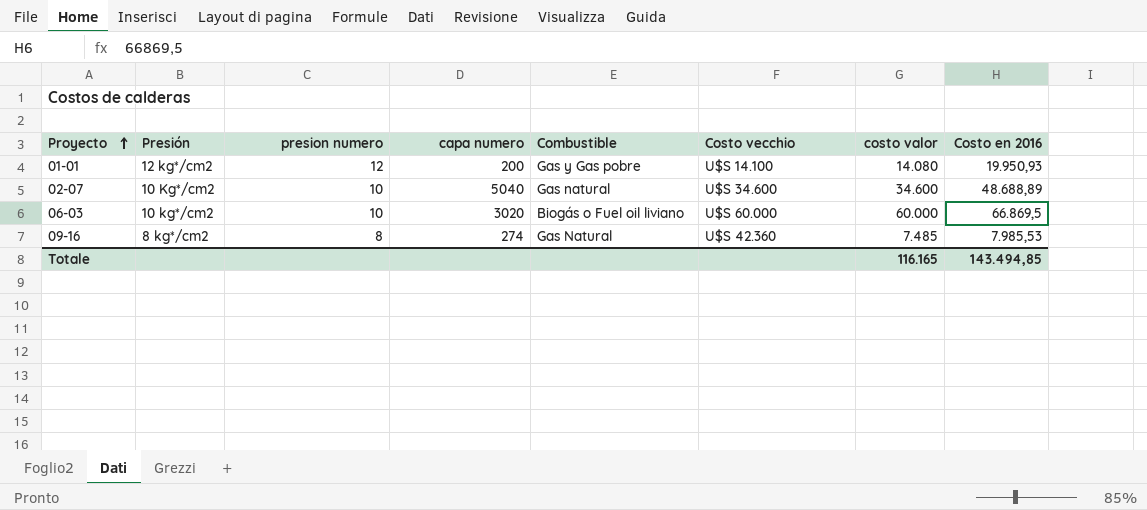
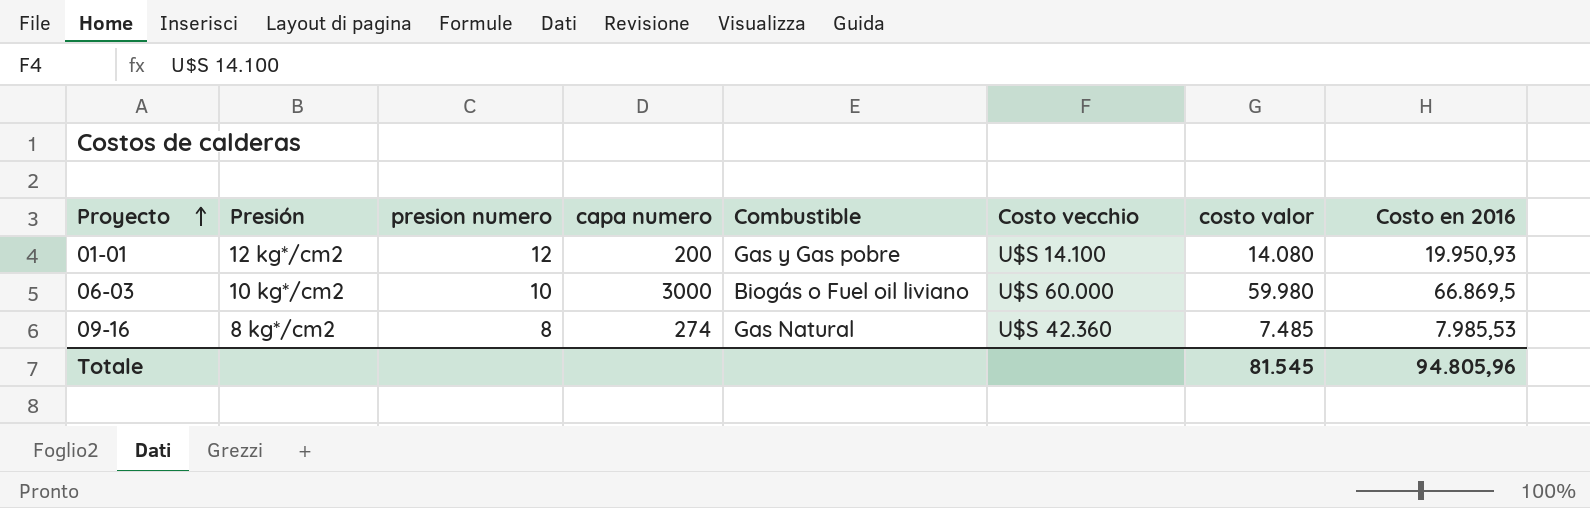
row 02-07: 10 Kg*/cm2 | 10 | 5040 | Gas natural | U$S 34.600 | 34.600 | 48.688,89 -> none
06-03 | capa numero: 3020 -> 3000
06-03 | costo valor: 60.000 -> 59.980
Totale | costo valor: 116.165 -> 81.545
Totale | Costo en 2016: 143.494,85 -> 94.805,96

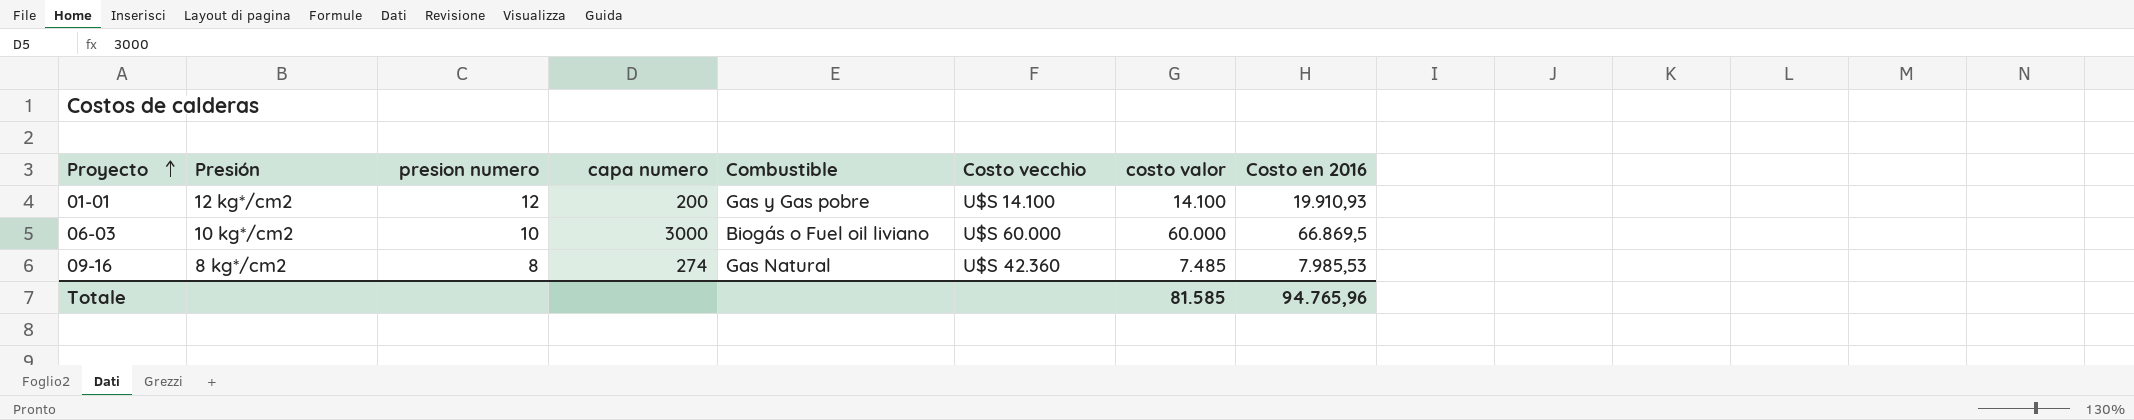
01-01 | costo valor: 14.080 -> 14.100
01-01 | Costo en 2016: 19.950,93 -> 19.910,93
06-03 | costo valor: 59.980 -> 60.000
Totale | costo valor: 81.545 -> 81.585
Totale | Costo en 2016: 94.805,96 -> 94.765,96

